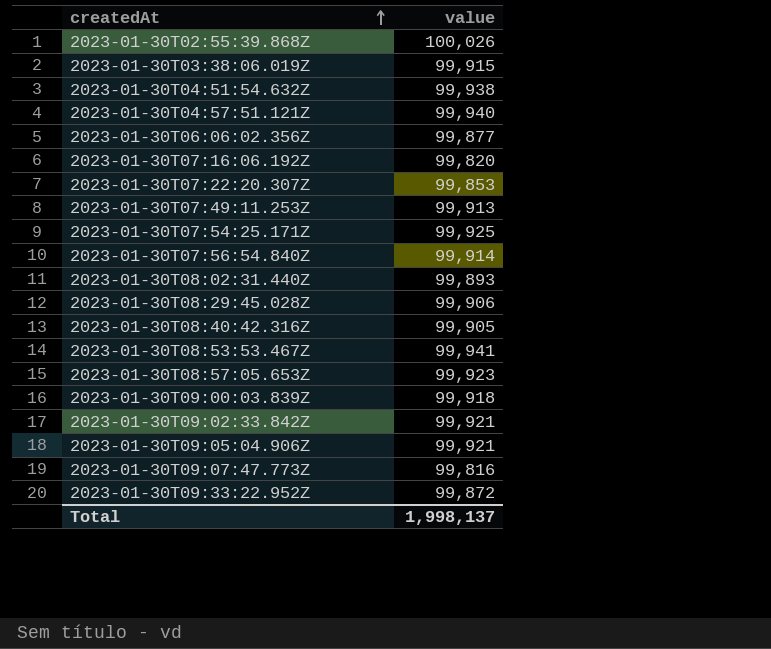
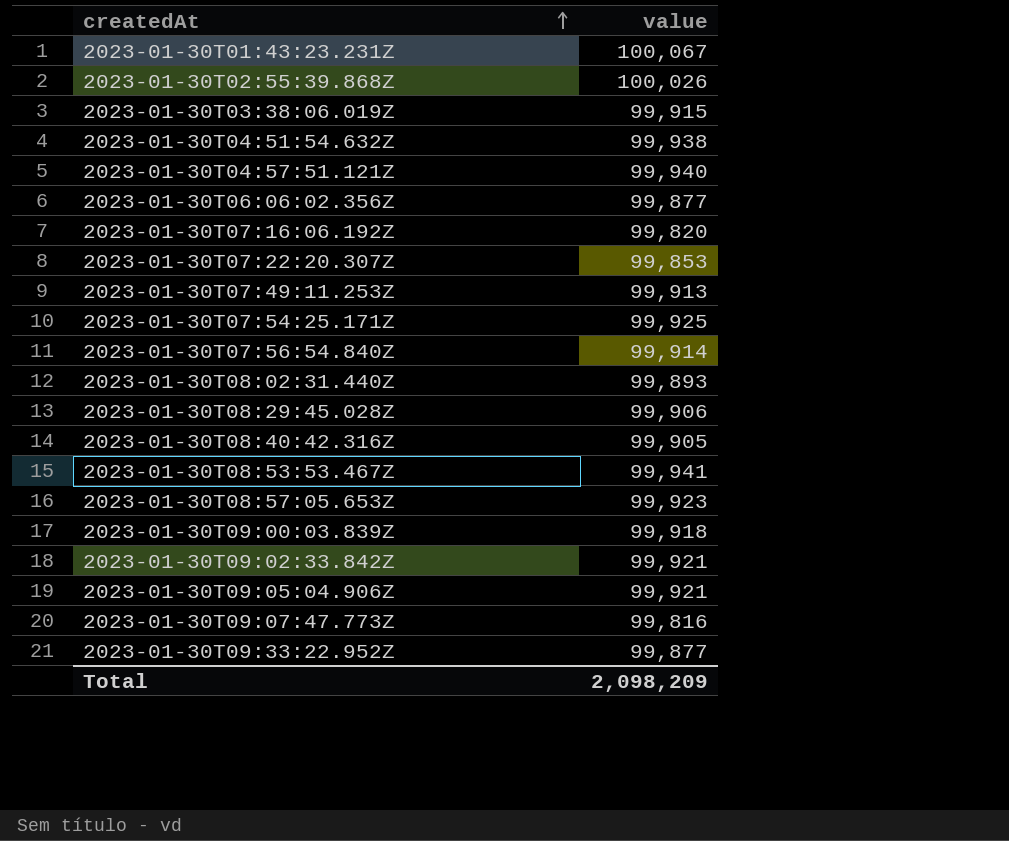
row 2023-01-30T01:43:23.231Z: none -> 100,067
2023-01-30T09:33:22.952Z | value: 99,872 -> 99,877
Total | value: 1,998,137 -> 2,098,209

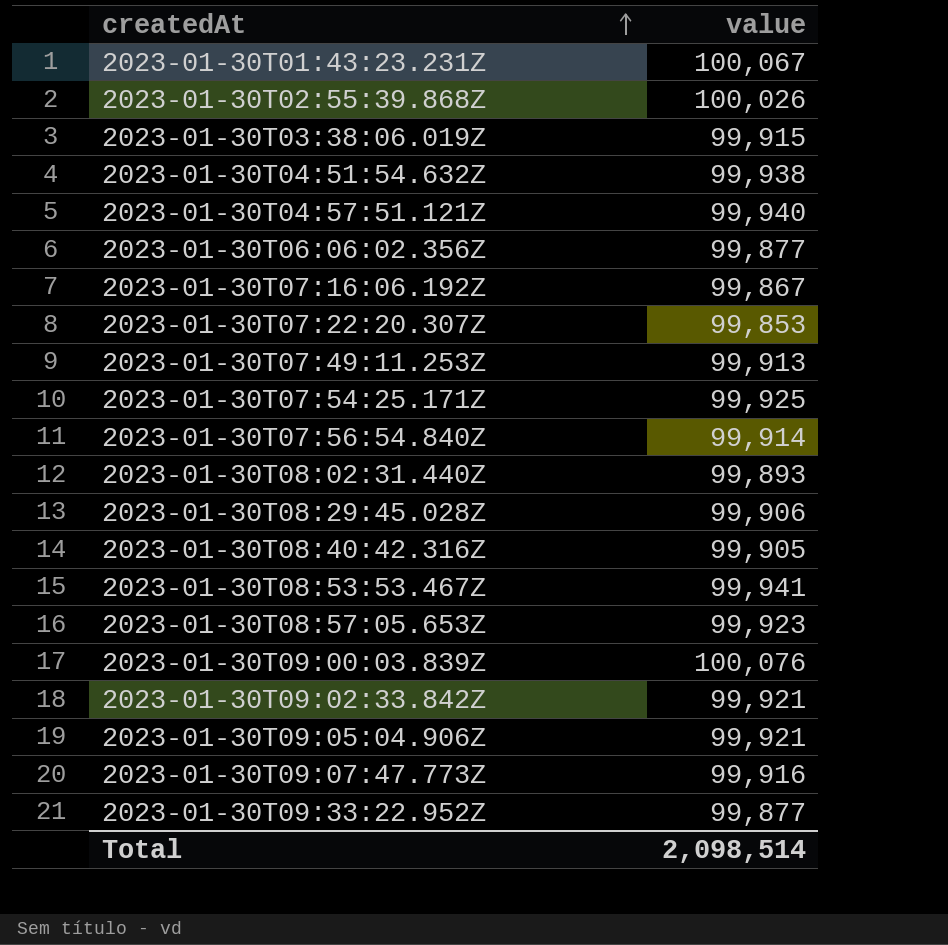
2023-01-30T07:16:06.192Z | value: 99,820 -> 99,867
2023-01-30T09:00:03.839Z | value: 99,918 -> 100,076
2023-01-30T09:07:47.773Z | value: 99,816 -> 99,916
Total | value: 2,098,209 -> 2,098,514

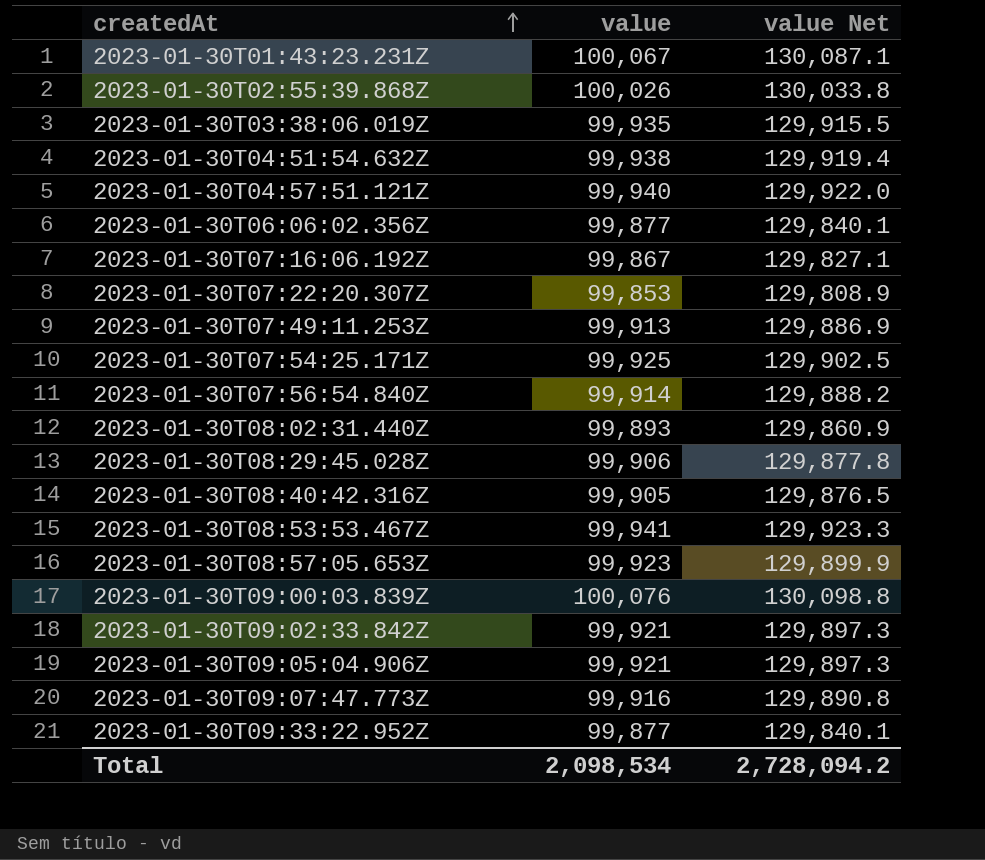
column value Net | formula: none -> [value] * 1.3
2023-01-30T03:38:06.019Z | value: 99,915 -> 99,935
Total | value: 2,098,514 -> 2,098,534

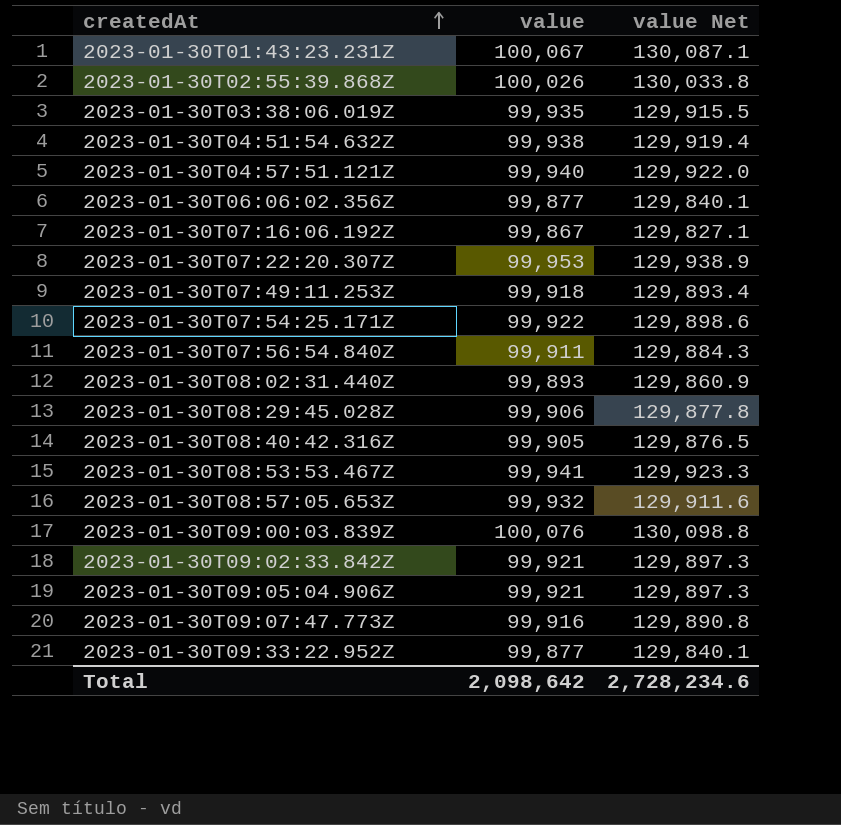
2023-01-30T07:22:20.307Z | value: 99,853 -> 99,953
2023-01-30T07:22:20.307Z | value Net: 129,808.9 -> 129,938.9
2023-01-30T07:49:11.253Z | value: 99,913 -> 99,918
2023-01-30T07:49:11.253Z | value Net: 129,886.9 -> 129,893.4
2023-01-30T07:54:25.171Z | value: 99,925 -> 99,922
2023-01-30T07:54:25.171Z | value Net: 129,902.5 -> 129,898.6
2023-01-30T07:56:54.840Z | value: 99,914 -> 99,911
2023-01-30T07:56:54.840Z | value Net: 129,888.2 -> 129,884.3
2023-01-30T08:57:05.653Z | value: 99,923 -> 99,932
2023-01-30T08:57:05.653Z | value Net: 129,899.9 -> 129,911.6
Total | value: 2,098,534 -> 2,098,642
Total | value Net: 2,728,094.2 -> 2,728,234.6

